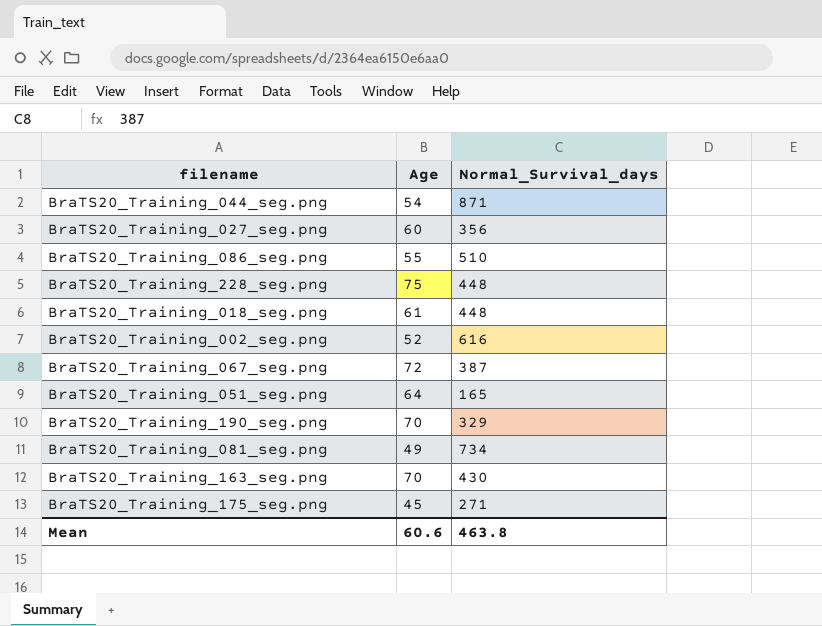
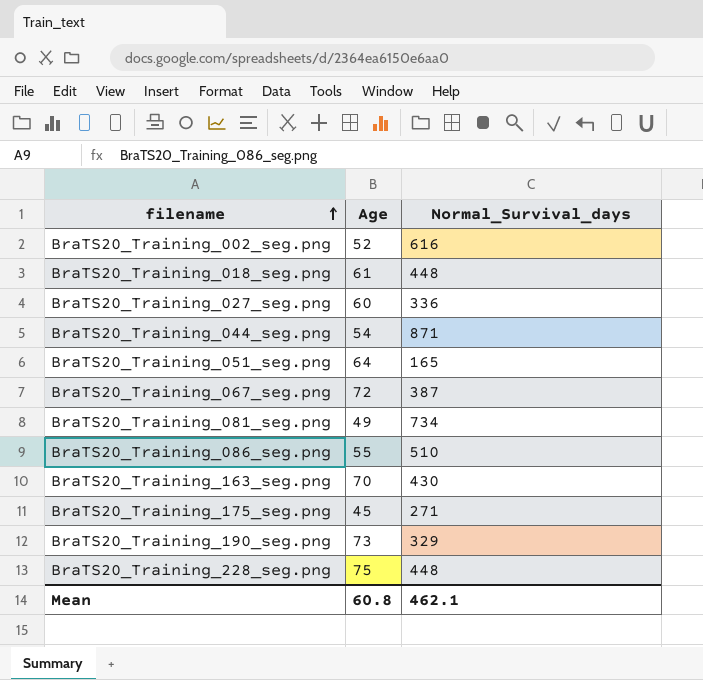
row order: none -> filename ascending
BraTS20_Training_027_seg.png | Normal_Survival_days: 356 -> 336
BraTS20_Training_190_seg.png | Age: 70 -> 73
Mean | Age: 60.6 -> 60.8
Mean | Normal_Survival_days: 463.8 -> 462.1

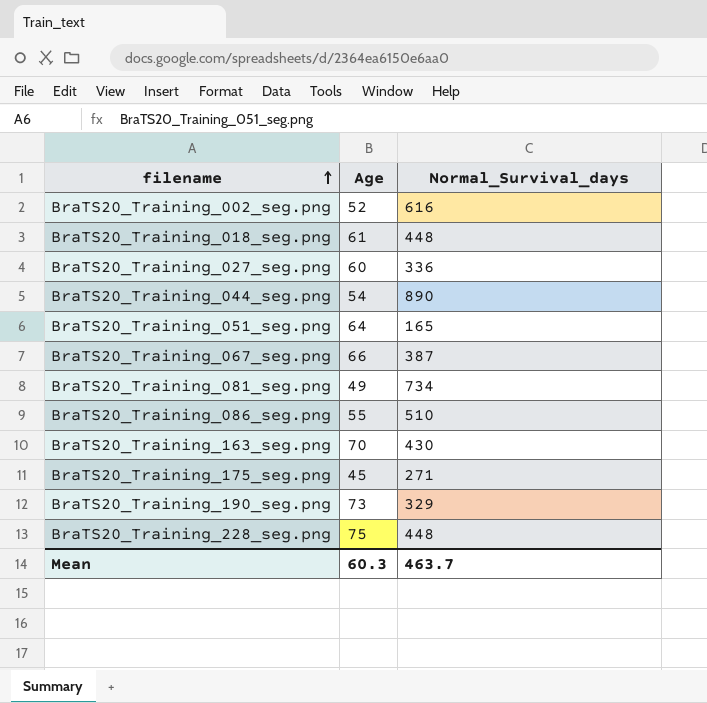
BraTS20_Training_044_seg.png | Normal_Survival_days: 871 -> 890
BraTS20_Training_067_seg.png | Age: 72 -> 66
Mean | Age: 60.8 -> 60.3
Mean | Normal_Survival_days: 462.1 -> 463.7

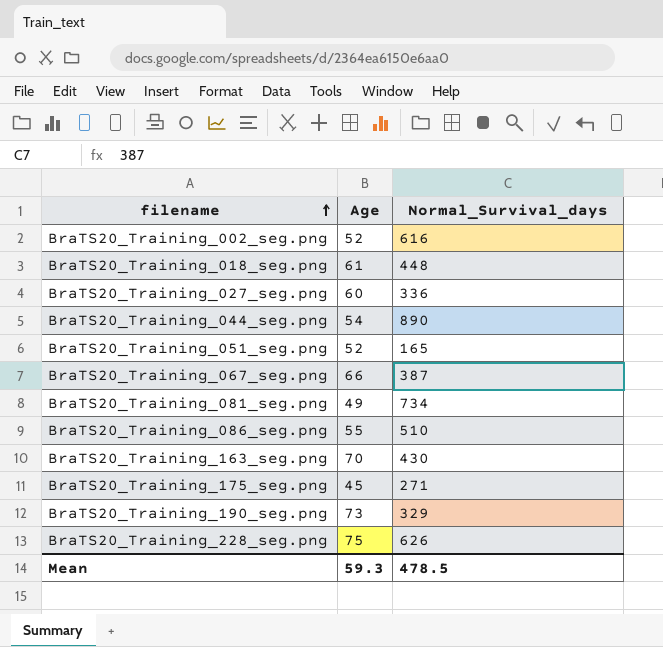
BraTS20_Training_051_seg.png | Age: 64 -> 52
BraTS20_Training_228_seg.png | Normal_Survival_days: 448 -> 626
Mean | Age: 60.3 -> 59.3
Mean | Normal_Survival_days: 463.7 -> 478.5

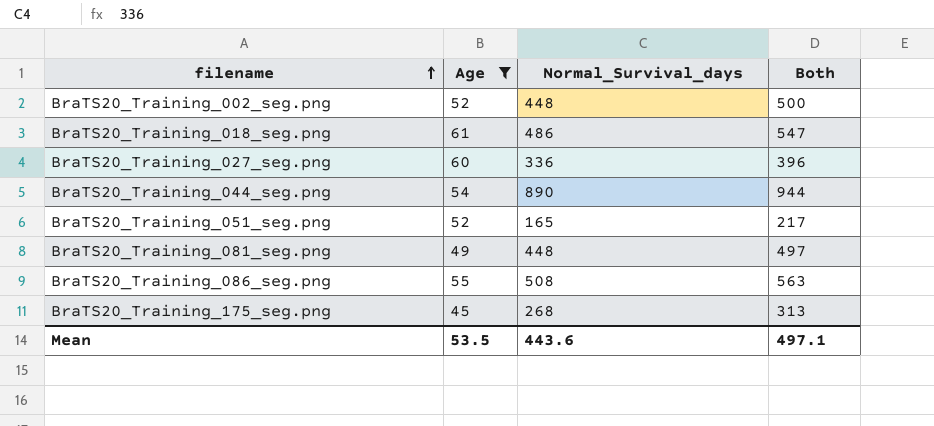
filter: none -> Age <= 61
column Both | formula: none -> [Age] + [Normal_Survival_days]
BraTS20_Training_002_seg.png | Normal_Survival_days: 616 -> 448
BraTS20_Training_018_seg.png | Normal_Survival_days: 448 -> 486
BraTS20_Training_081_seg.png | Normal_Survival_days: 734 -> 448
BraTS20_Training_086_seg.png | Normal_Survival_days: 510 -> 508
BraTS20_Training_175_seg.png | Normal_Survival_days: 271 -> 268
Mean | Age: 59.3 -> 53.5
Mean | Normal_Survival_days: 478.5 -> 443.6

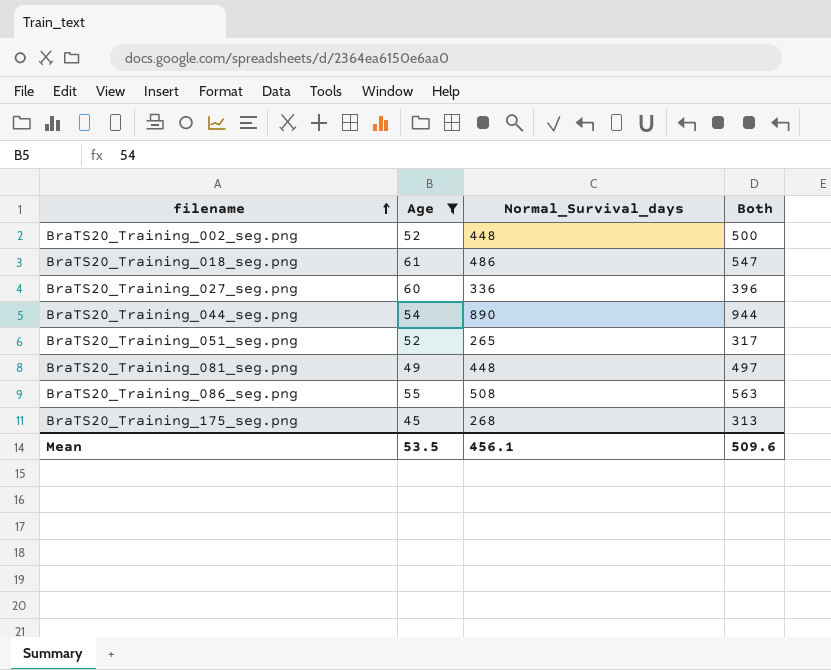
BraTS20_Training_051_seg.png | Normal_Survival_days: 165 -> 265
BraTS20_Training_051_seg.png | Both: 217 -> 317
Mean | Normal_Survival_days: 443.6 -> 456.1
Mean | Both: 497.1 -> 509.6

